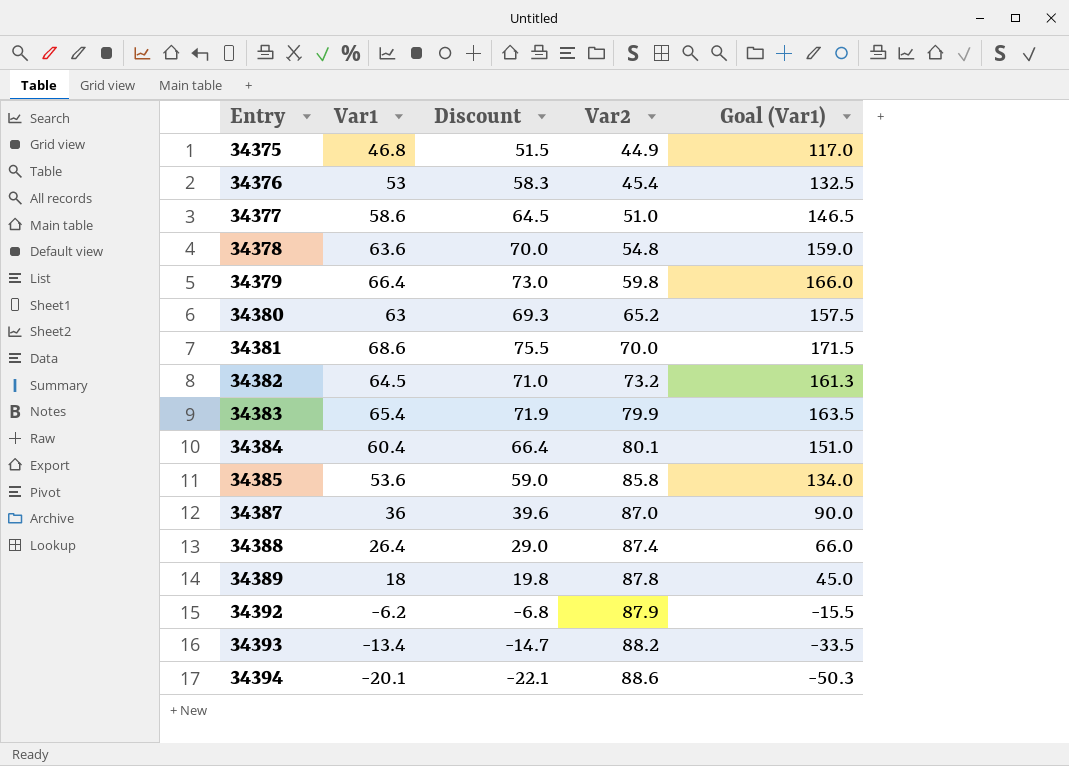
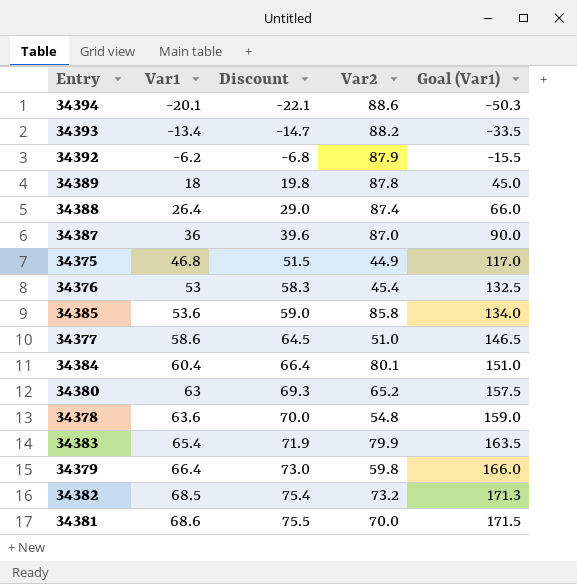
row order: Entry ascending -> Var1 ascending
34382 | Var1: 64.5 -> 68.5
34382 | Discount: 71.0 -> 75.4
34382 | Goal (Var1): 161.3 -> 171.3

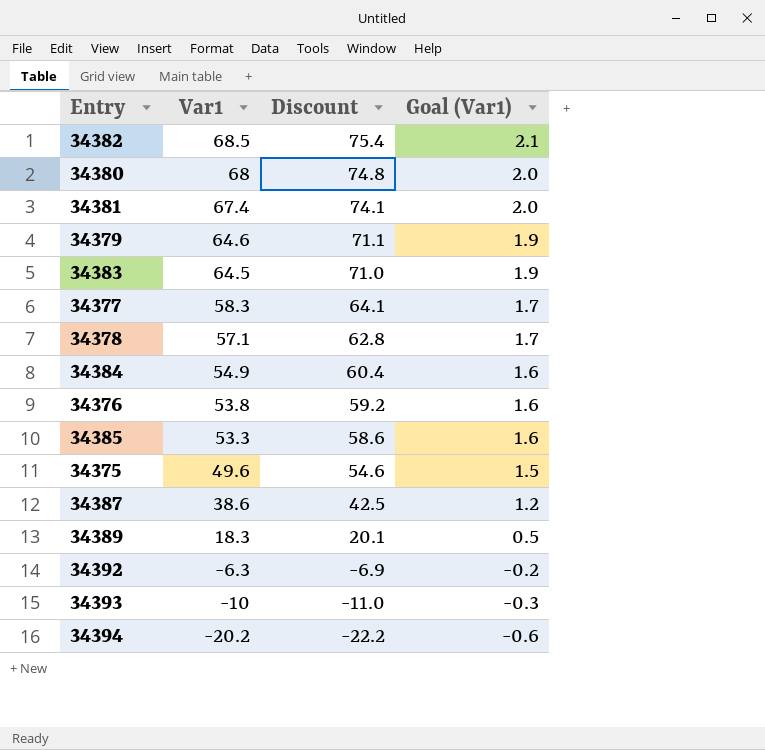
row order: Var1 ascending -> Var1 descending
column Var2 | position: 4 -> none
column Goal (Var1) | formula: [Var1] * 2.5 -> [Var1] * 0.03
row 34388: 26.4 | 29.0 | 87.4 | 66.0 -> none
34380 | Var1: 63 -> 68
34380 | Discount: 69.3 -> 74.8
34381 | Var1: 68.6 -> 67.4
34381 | Discount: 75.5 -> 74.1
34379 | Var1: 66.4 -> 64.6
34379 | Discount: 73.0 -> 71.1
34383 | Var1: 65.4 -> 64.5
34383 | Discount: 71.9 -> 71.0
34377 | Var1: 58.6 -> 58.3
34377 | Discount: 64.5 -> 64.1
34378 | Var1: 63.6 -> 57.1
34378 | Discount: 70.0 -> 62.8
34384 | Var1: 60.4 -> 54.9
34384 | Discount: 66.4 -> 60.4
34376 | Var1: 53 -> 53.8
34376 | Discount: 58.3 -> 59.2
34385 | Var1: 53.6 -> 53.3
34385 | Discount: 59.0 -> 58.6
34375 | Var1: 46.8 -> 49.6
34375 | Discount: 51.5 -> 54.6
34387 | Var1: 36 -> 38.6
34387 | Discount: 39.6 -> 42.5
34389 | Var1: 18 -> 18.3
34389 | Discount: 19.8 -> 20.1
34392 | Var1: -6.2 -> -6.3
34392 | Discount: -6.8 -> -6.9
34393 | Var1: -13.4 -> -10
34393 | Discount: -14.7 -> -11.0
34394 | Var1: -20.1 -> -20.2
34394 | Discount: -22.1 -> -22.2

